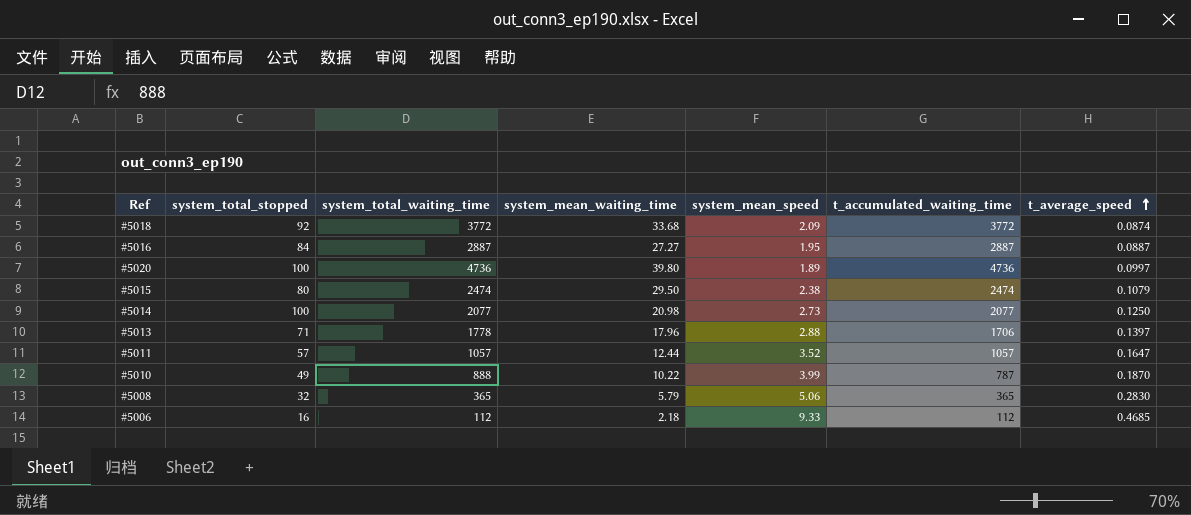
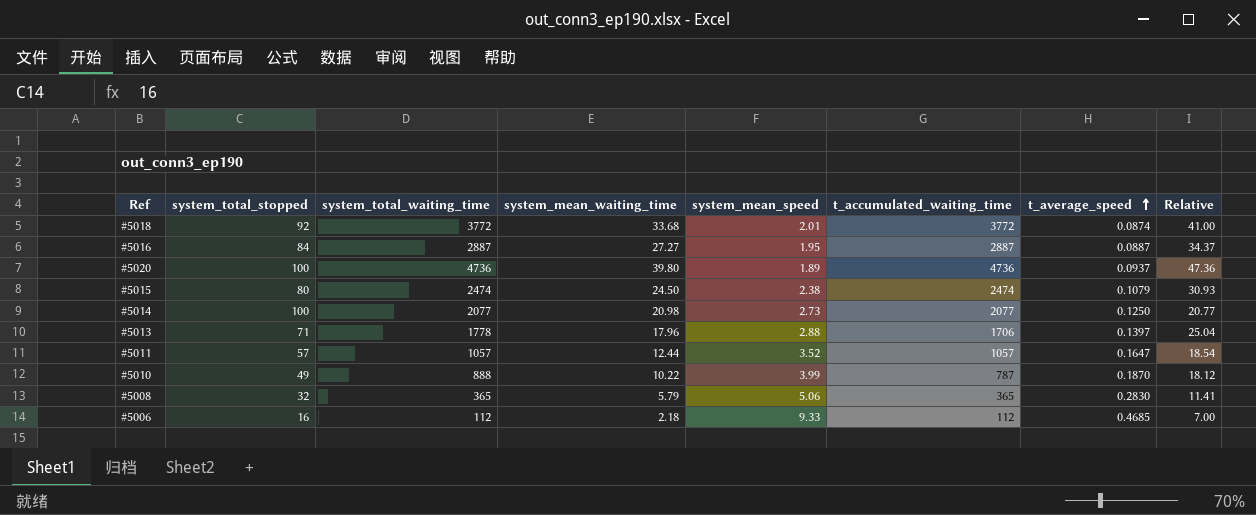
column Relative | formula: none -> [system_total_waiting_time] / [system_total_stopped]
#5018 | system_mean_speed: 2.09 -> 2.01
#5020 | t_average_speed: 0.0997 -> 0.0937
#5015 | system_mean_waiting_time: 29.50 -> 24.50

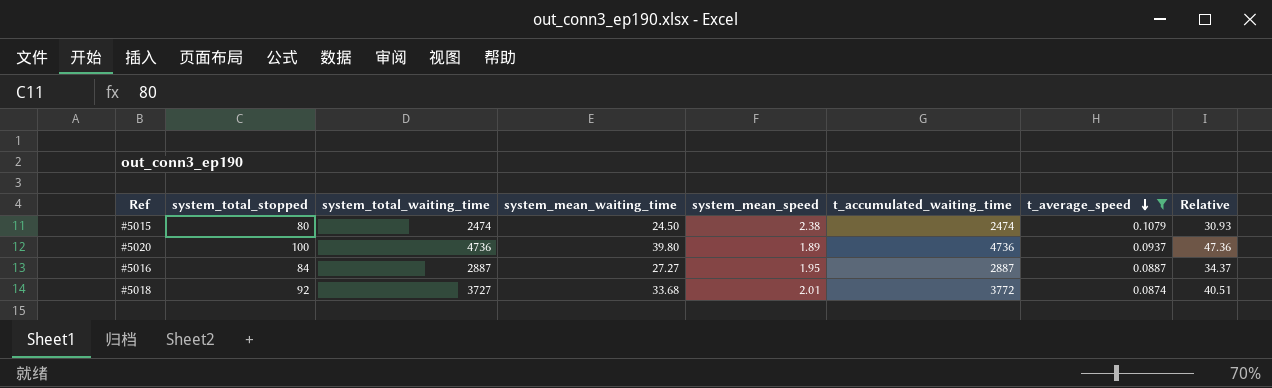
filter: none -> t_average_speed <= 0.1079
row order: t_average_speed ascending -> t_average_speed descending
#5018 | system_total_waiting_time: 3772 -> 3727
#5018 | Relative: 41.00 -> 40.51

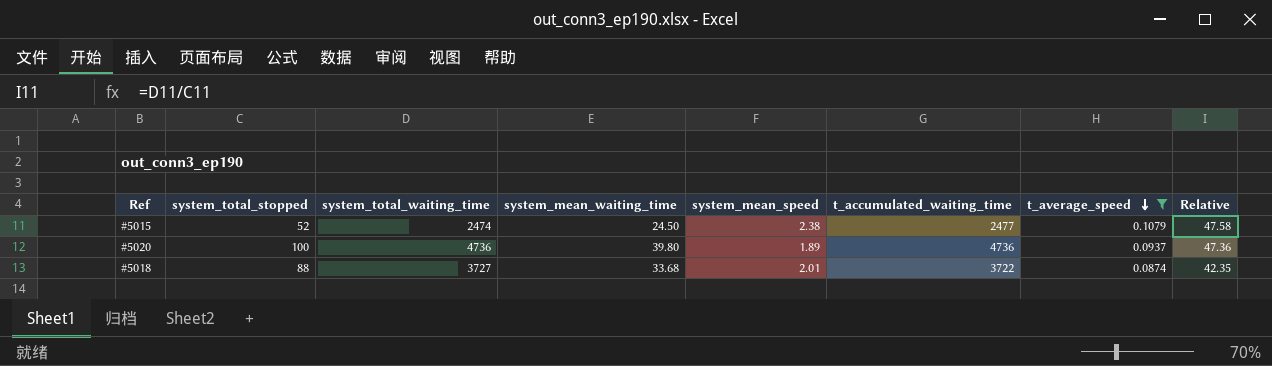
row #5016: 84 | 2887 | 27.27 | 1.95 | 2887 | 0.0887 | 34.37 -> none
#5015 | system_total_stopped: 80 -> 52
#5015 | t_accumulated_waiting_time: 2474 -> 2477
#5015 | Relative: 30.93 -> 47.58
#5018 | system_total_stopped: 92 -> 88
#5018 | t_accumulated_waiting_time: 3772 -> 3722
#5018 | Relative: 40.51 -> 42.35

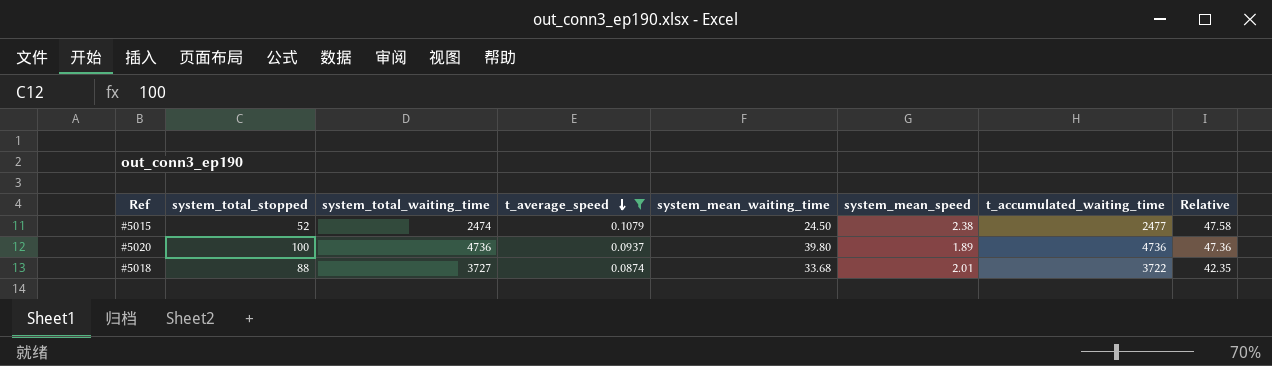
column t_average_speed | position: 7 -> 4

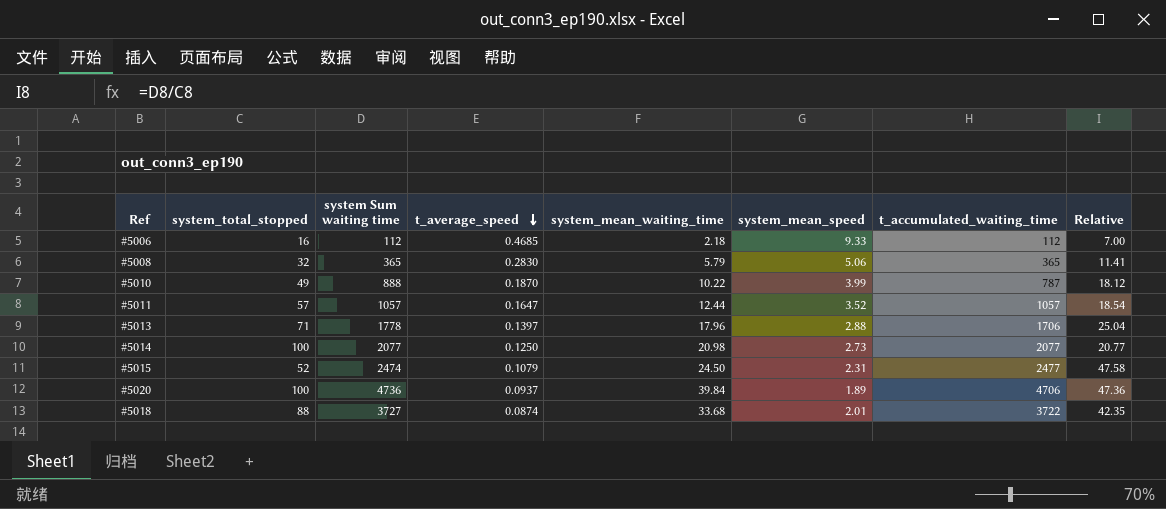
filter: t_average_speed <= 0.1079 -> none
column name: system_total_waiting_time -> system Sum waiting time
#5015 | system_mean_speed: 2.38 -> 2.31
#5020 | system_mean_waiting_time: 39.80 -> 39.84
#5020 | t_accumulated_waiting_time: 4736 -> 4706

